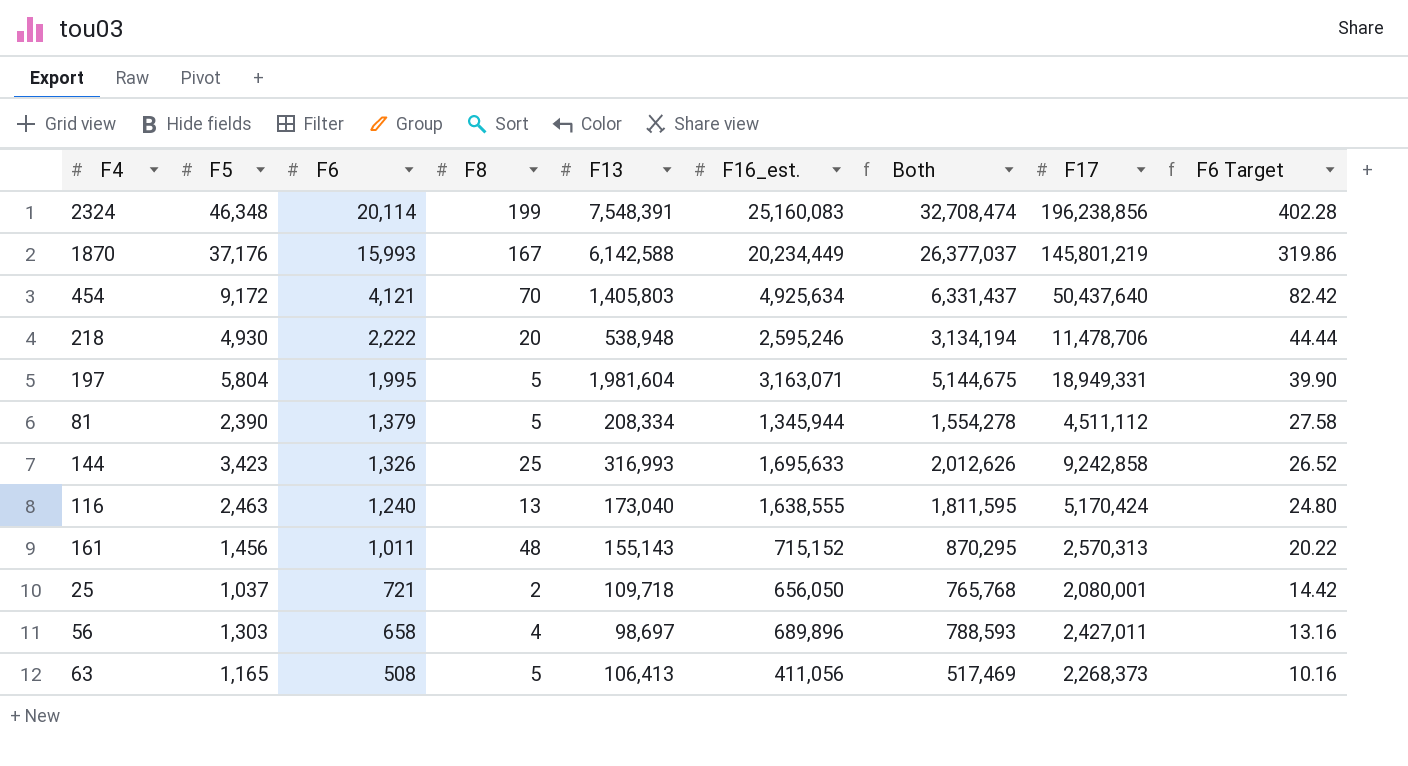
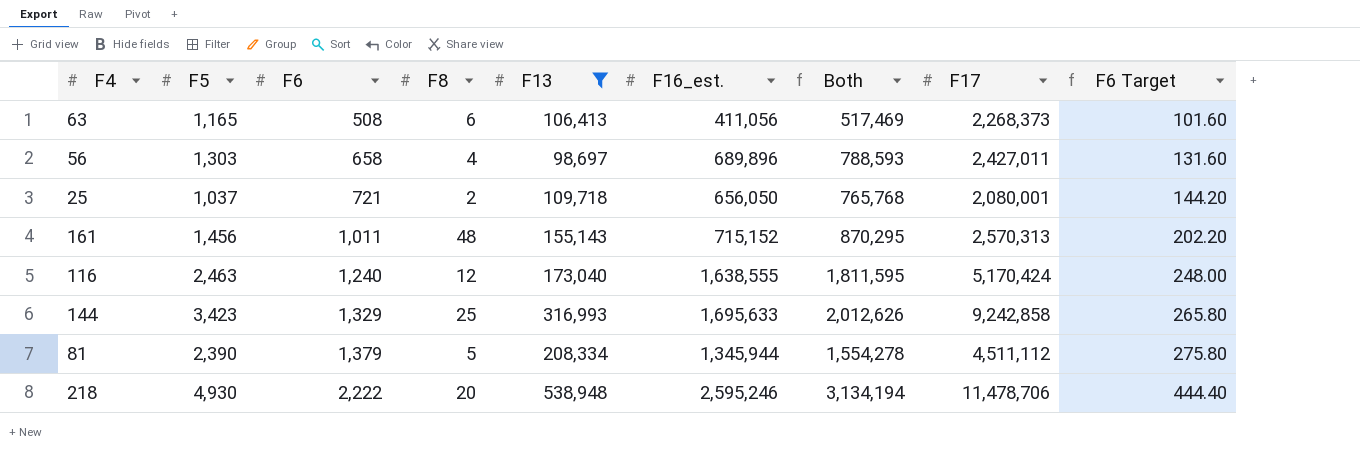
filter: none -> F13 <= 538,948
row order: F6 descending -> F6 ascending
column F6 Target | formula: [F6] * 0.02 -> [F6] * 0.2
63 | F8: 5 -> 6
116 | F8: 13 -> 12
144 | F6: 1,326 -> 1,329

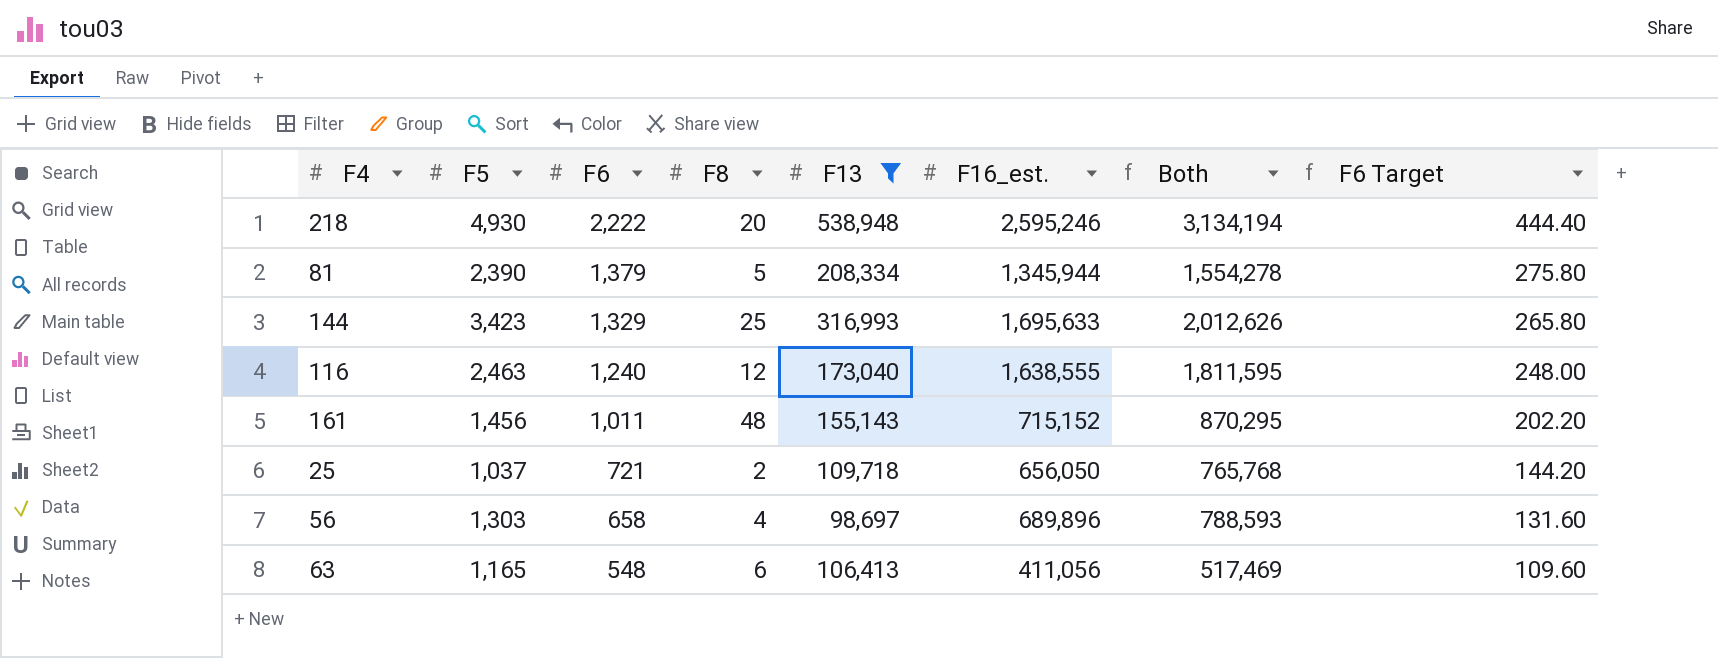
row order: F6 ascending -> F6 descending
column F17 | position: 8 -> none
63 | F6: 508 -> 548
63 | F6 Target: 101.60 -> 109.60

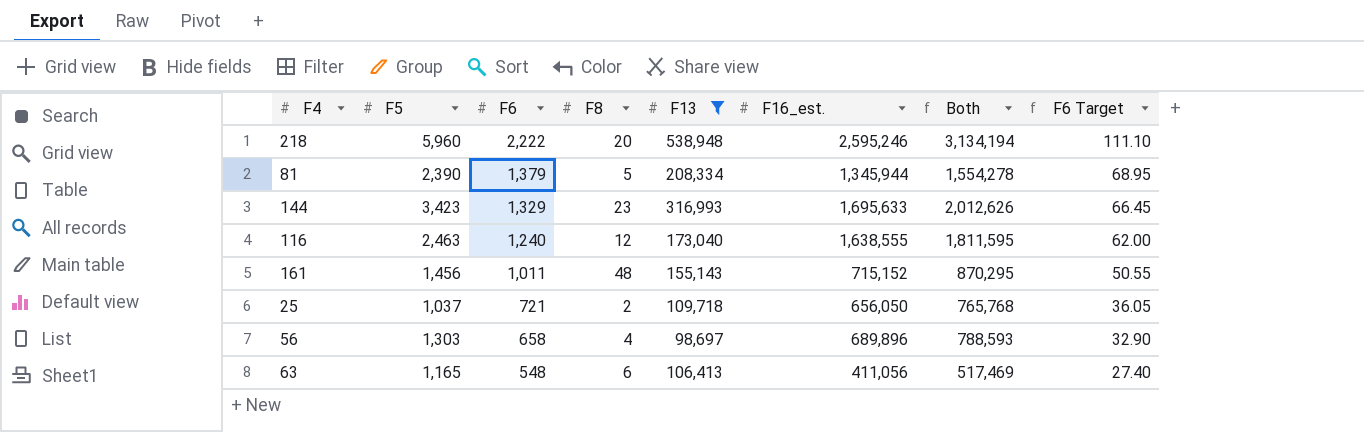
column F6 Target | formula: [F6] * 0.2 -> [F6] * 0.05
218 | F5: 4,930 -> 5,960
144 | F8: 25 -> 23

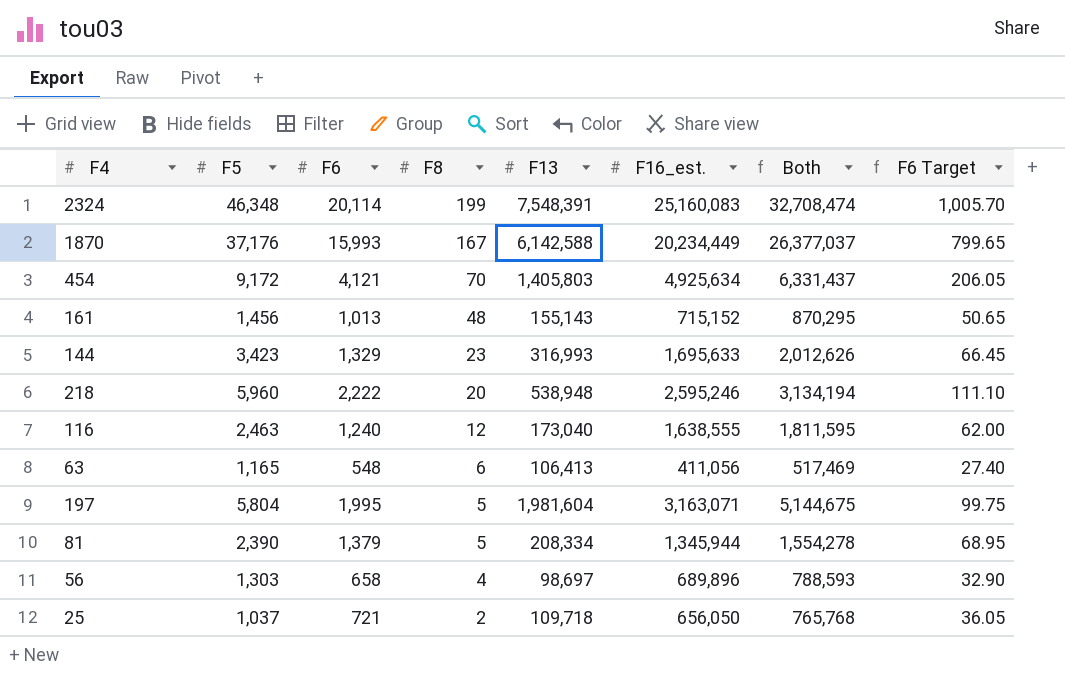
filter: F13 <= 538,948 -> none
row order: F6 descending -> F8 descending
161 | F6: 1,011 -> 1,013
161 | F6 Target: 50.55 -> 50.65

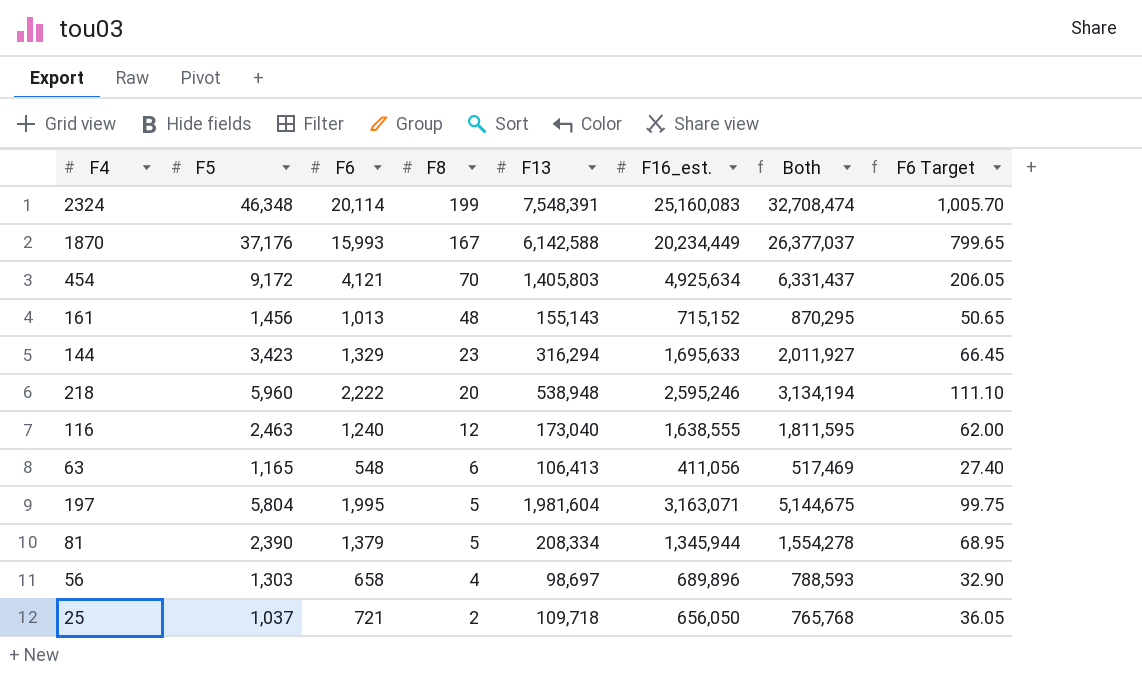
144 | F13: 316,993 -> 316,294
144 | Both: 2,012,626 -> 2,011,927

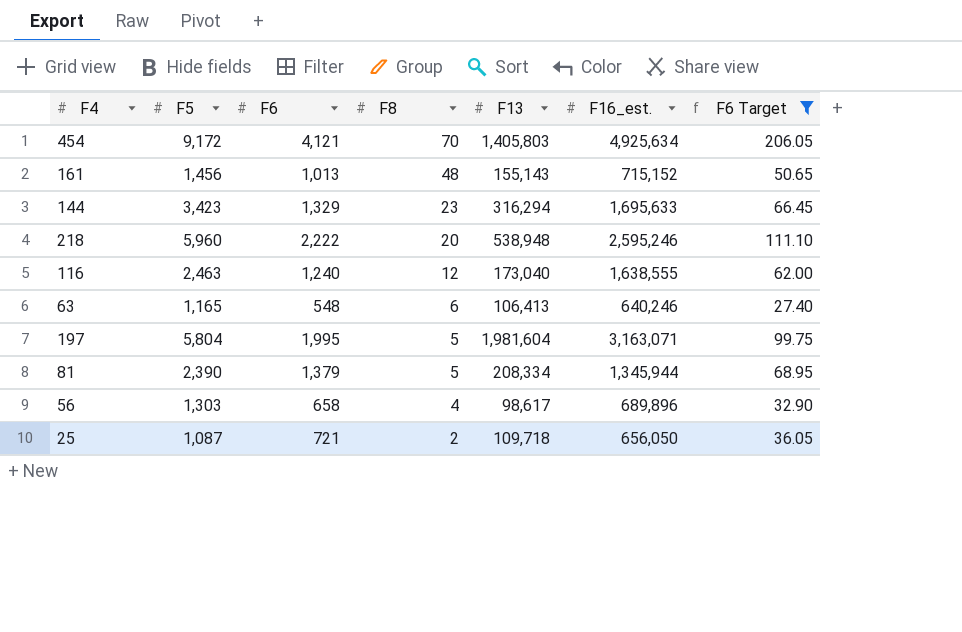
filter: none -> F6 Target <= 206.05
column Both | formula: [F13] + [F16_est.] -> none
63 | F16_est.: 411,056 -> 640,246
56 | F13: 98,697 -> 98,617
25 | F5: 1,037 -> 1,087

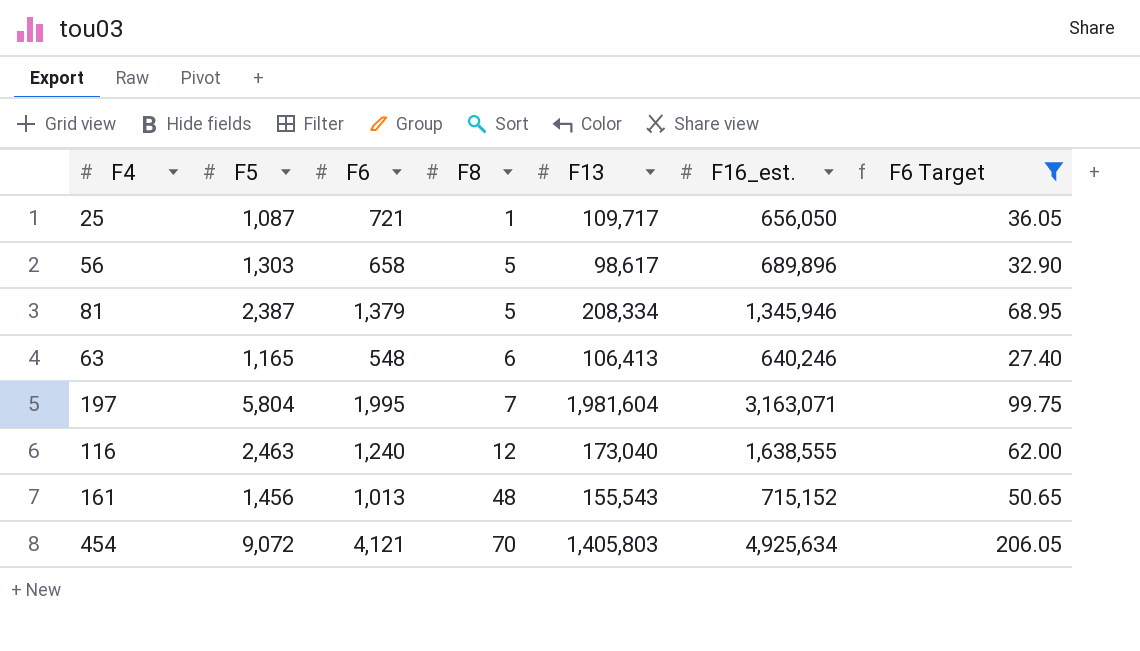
row order: F8 descending -> F8 ascending
row 144: 3,423 | 1,329 | 23 | 316,294 | 1,695,633 | 66.45 -> none
row 218: 5,960 | 2,222 | 20 | 538,948 | 2,595,246 | 111.10 -> none
25 | F8: 2 -> 1
25 | F13: 109,718 -> 109,717
56 | F8: 4 -> 5
81 | F5: 2,390 -> 2,387
81 | F16_est.: 1,345,944 -> 1,345,946
197 | F8: 5 -> 7
161 | F13: 155,143 -> 155,543
454 | F5: 9,172 -> 9,072

